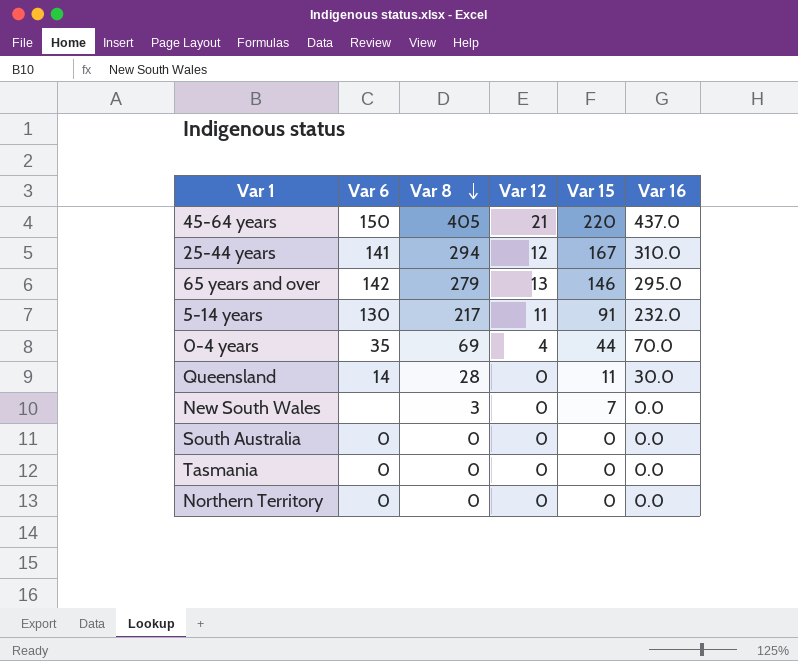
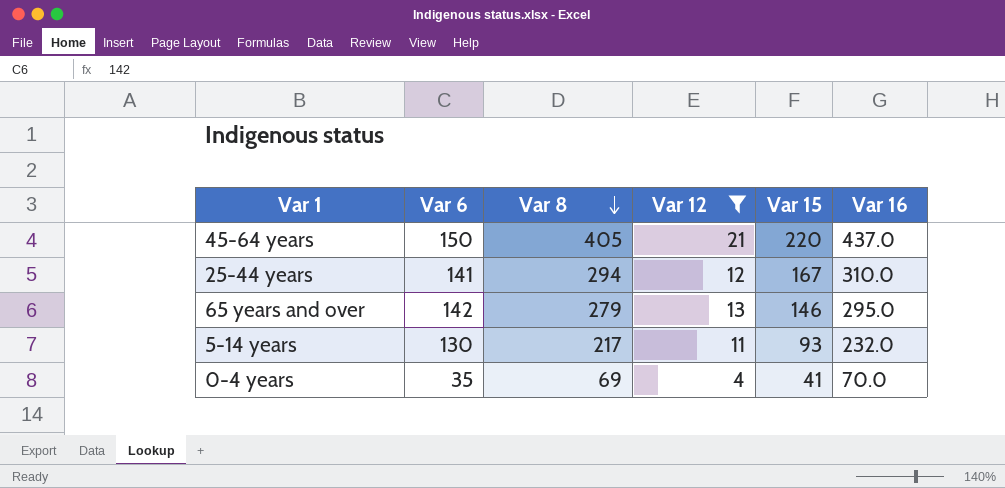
filter: none -> Var 12 != 0
5-14 years | Var 15: 91 -> 93
0-4 years | Var 15: 44 -> 41

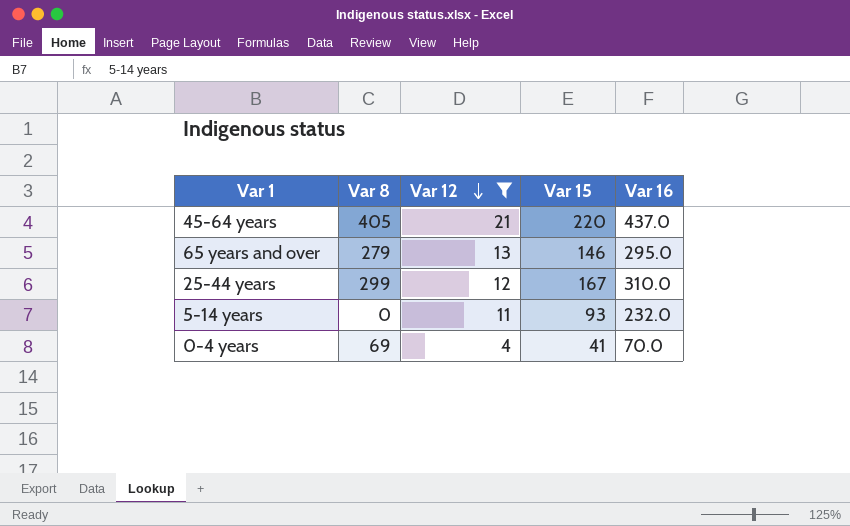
row order: Var 8 descending -> Var 12 descending
column Var 6 | position: 2 -> none
25-44 years | Var 8: 294 -> 299
5-14 years | Var 8: 217 -> 0

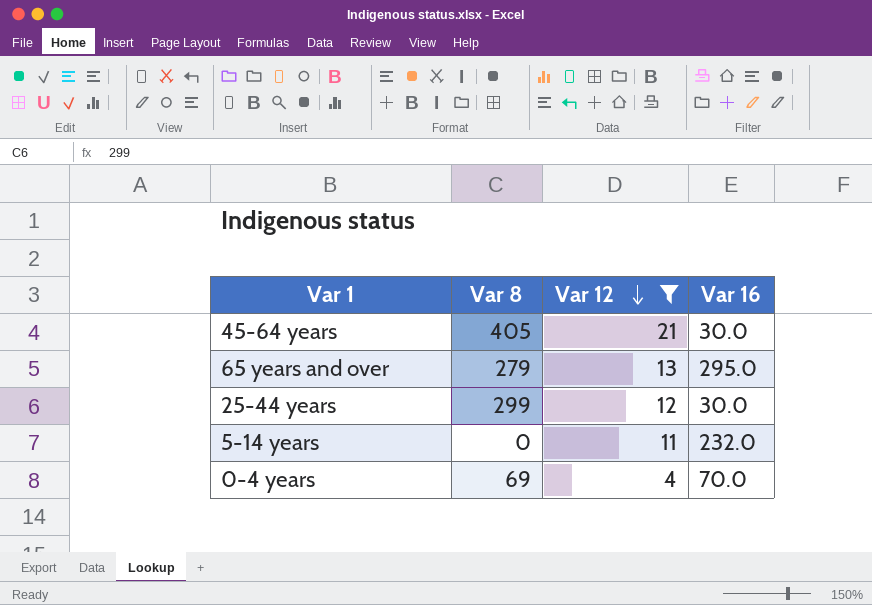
column Var 15 | position: 4 -> none
45-64 years | Var 16: 437.0 -> 30.0
25-44 years | Var 16: 310.0 -> 30.0

